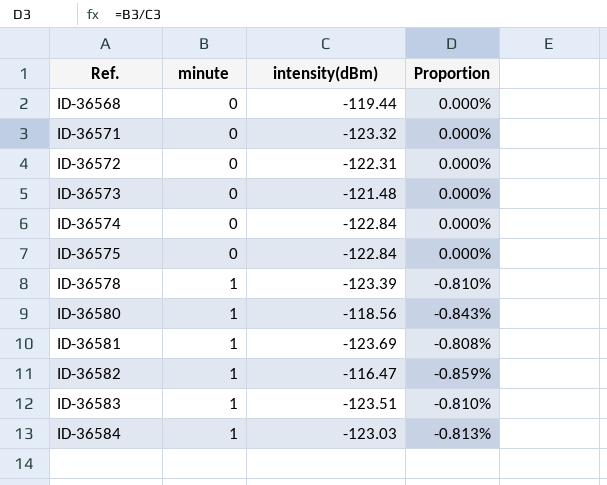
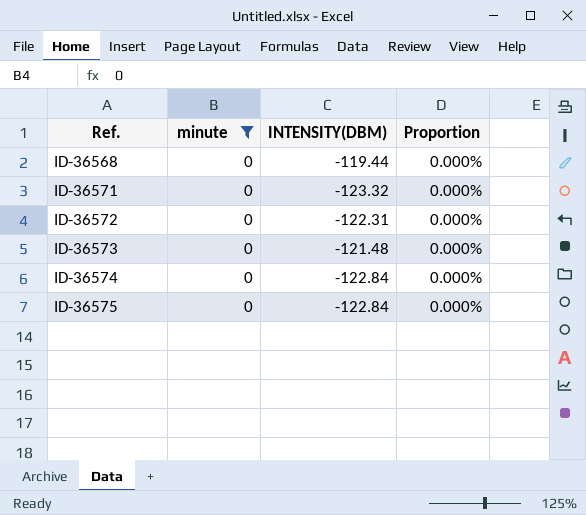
filter: none -> minute = 0
column name: intensity(dBm) -> INTENSITY(DBM)

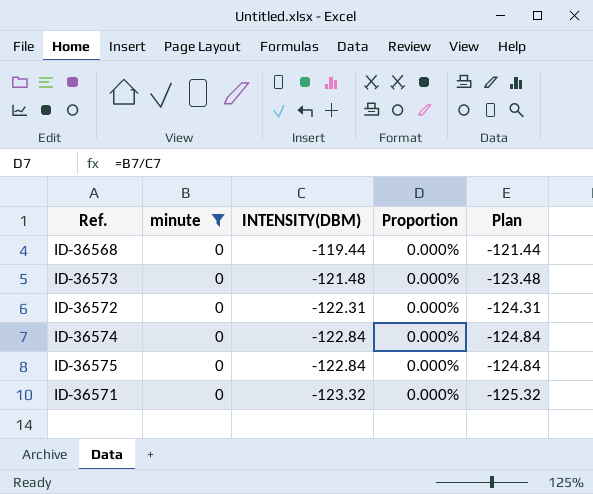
row order: Ref. ascending -> INTENSITY(DBM) descending
column Plan | formula: none -> [INTENSITY(DBM)] - 2

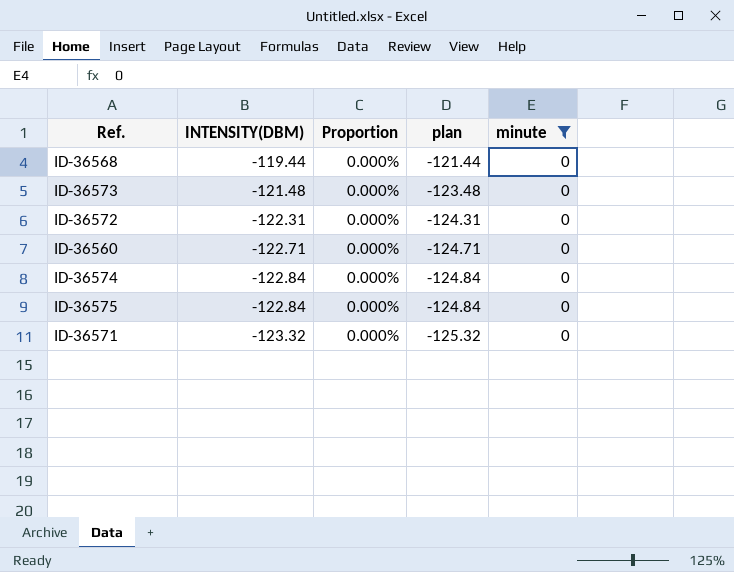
column name: Plan -> plan
column minute | position: 2 -> 5
row ID-36560: none -> -122.71 | 0.000% | -124.71 | 0

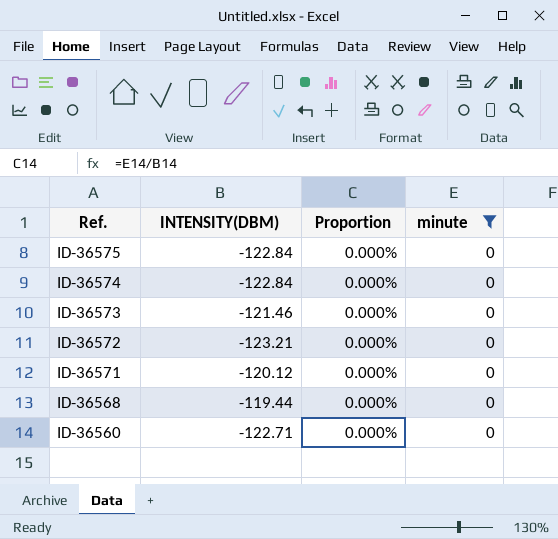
row order: INTENSITY(DBM) descending -> Ref. descending
column plan | formula: [INTENSITY(DBM)] - 2 -> none
ID-36573 | INTENSITY(DBM): -121.48 -> -121.46
ID-36572 | INTENSITY(DBM): -122.31 -> -123.21
ID-36571 | INTENSITY(DBM): -123.32 -> -120.12

